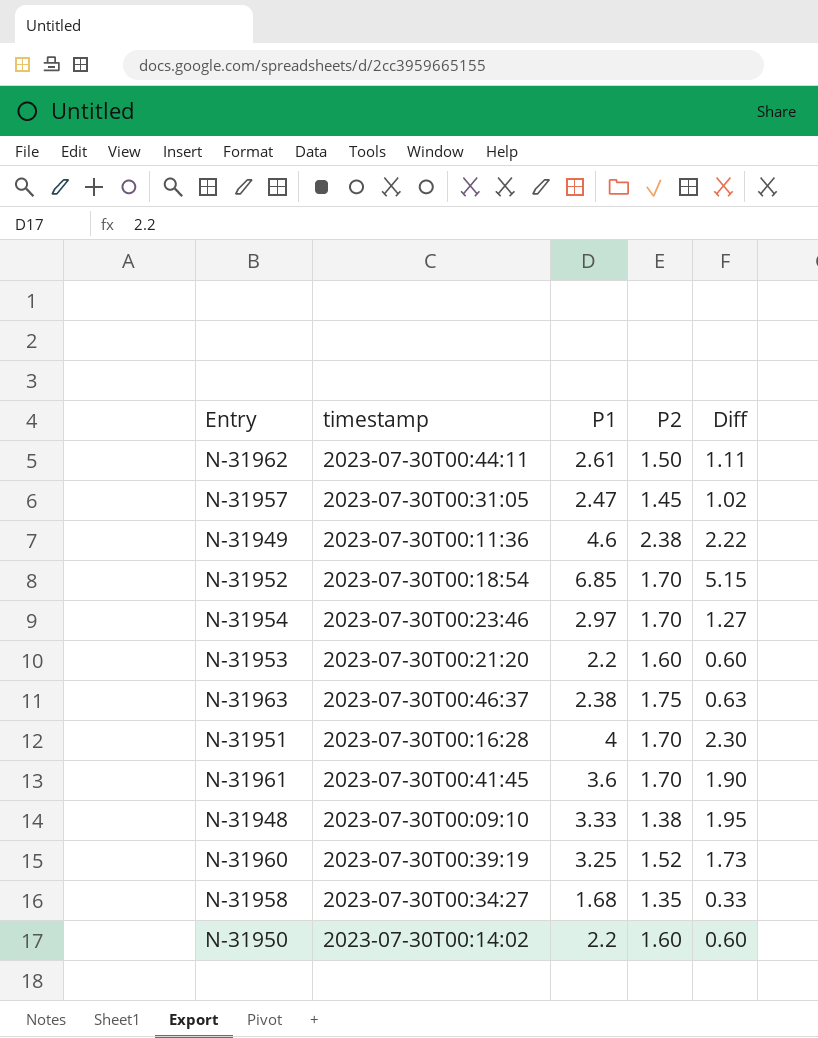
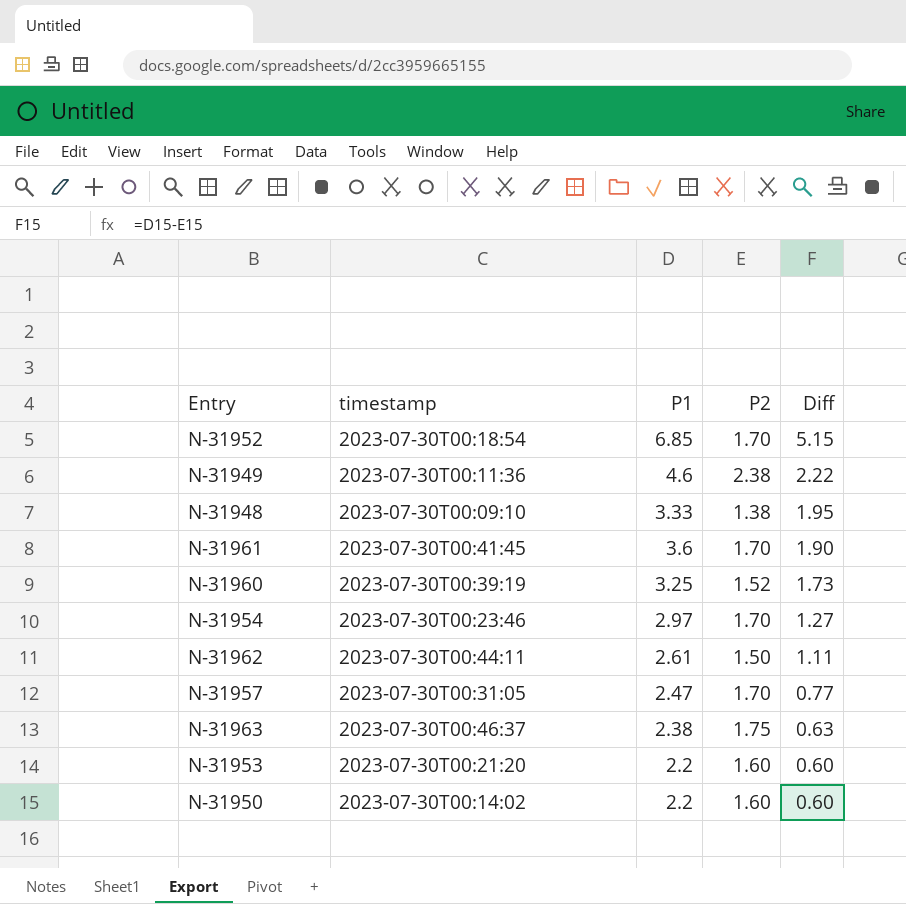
row order: none -> Diff descending
row N-31951: 2023-07-30T00:16:28 | 4 | 1.70 | 2.30 -> none
row N-31958: 2023-07-30T00:34:27 | 1.68 | 1.35 | 0.33 -> none
N-31957 | P2: 1.45 -> 1.70
N-31957 | Diff: 1.02 -> 0.77

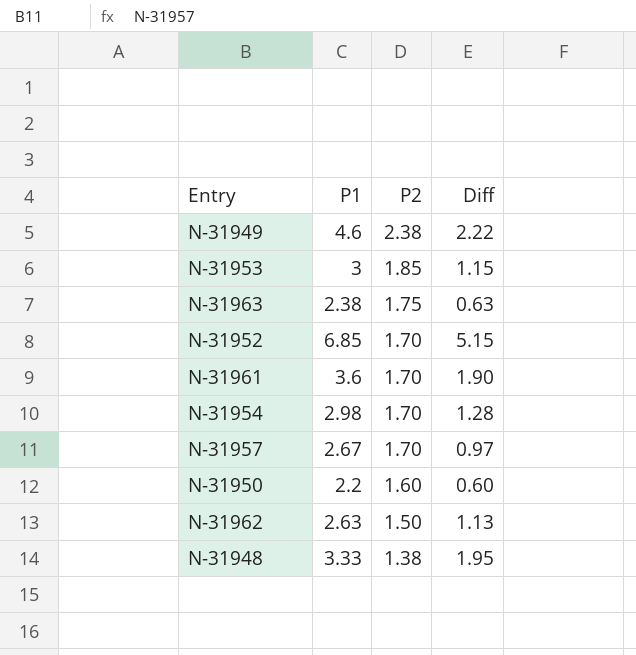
row order: Diff descending -> P2 descending
column timestamp | position: 2 -> none
row N-31960: 2023-07-30T00:39:19 | 3.25 | 1.52 | 1.73 -> none
N-31953 | P1: 2.2 -> 3
N-31953 | P2: 1.60 -> 1.85
N-31953 | Diff: 0.60 -> 1.15
N-31954 | P1: 2.97 -> 2.98
N-31954 | Diff: 1.27 -> 1.28
N-31957 | P1: 2.47 -> 2.67
N-31957 | Diff: 0.77 -> 0.97
N-31962 | P1: 2.61 -> 2.63
N-31962 | Diff: 1.11 -> 1.13

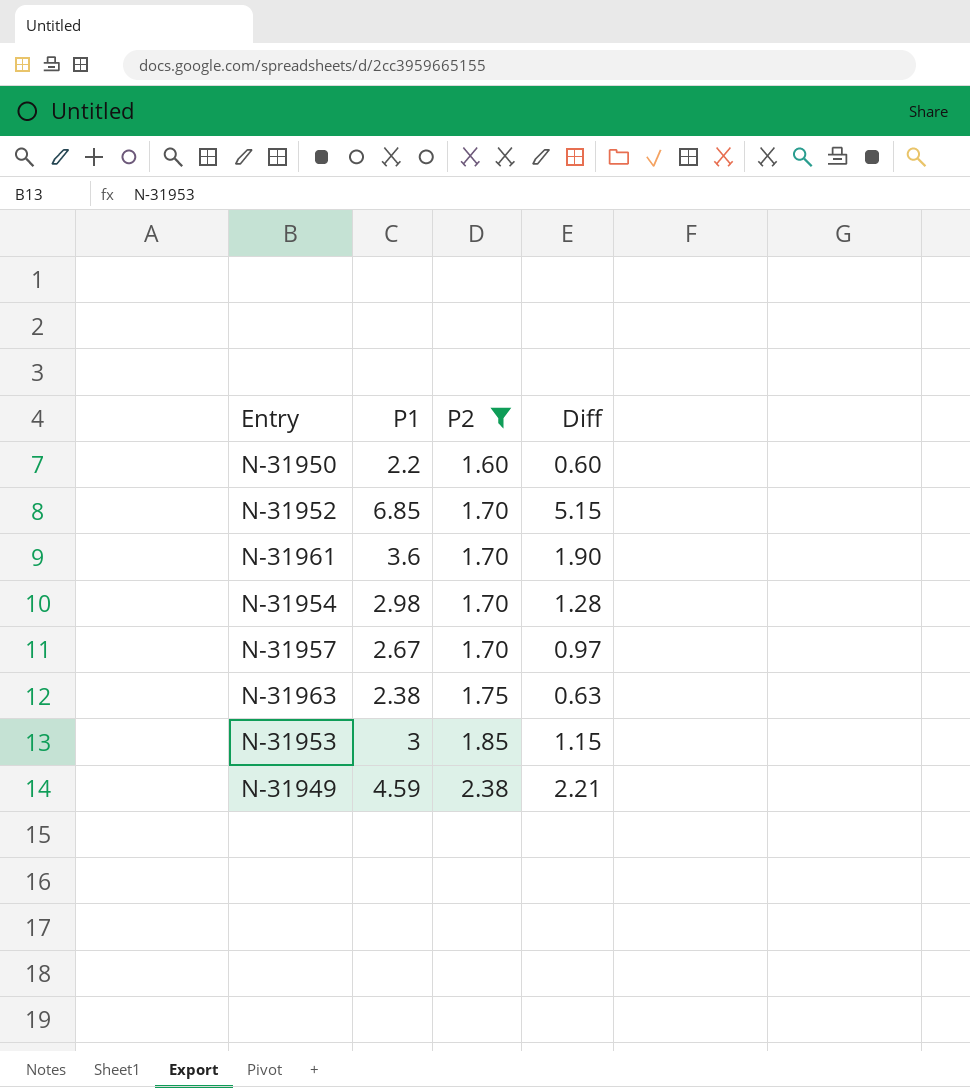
filter: none -> P2 >= 1.60
row order: P2 descending -> P2 ascending
N-31949 | P1: 4.6 -> 4.59
N-31949 | Diff: 2.22 -> 2.21

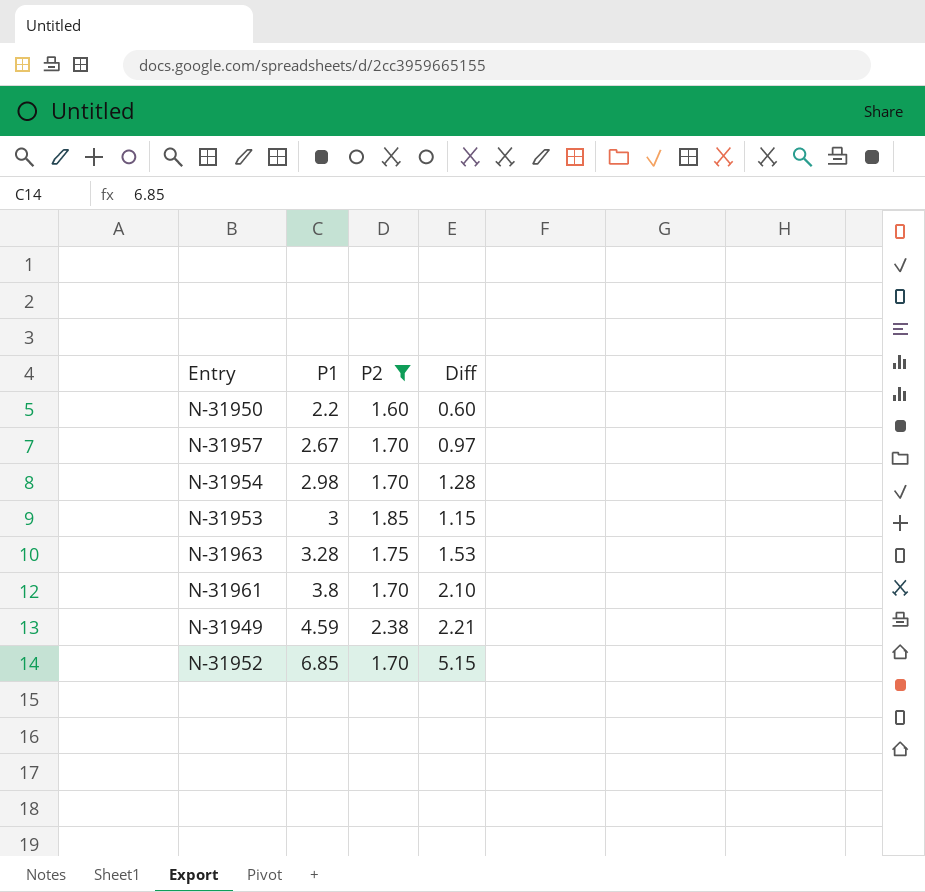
row order: P2 ascending -> P1 ascending
N-31963 | P1: 2.38 -> 3.28
N-31963 | Diff: 0.63 -> 1.53
N-31961 | P1: 3.6 -> 3.8
N-31961 | Diff: 1.90 -> 2.10

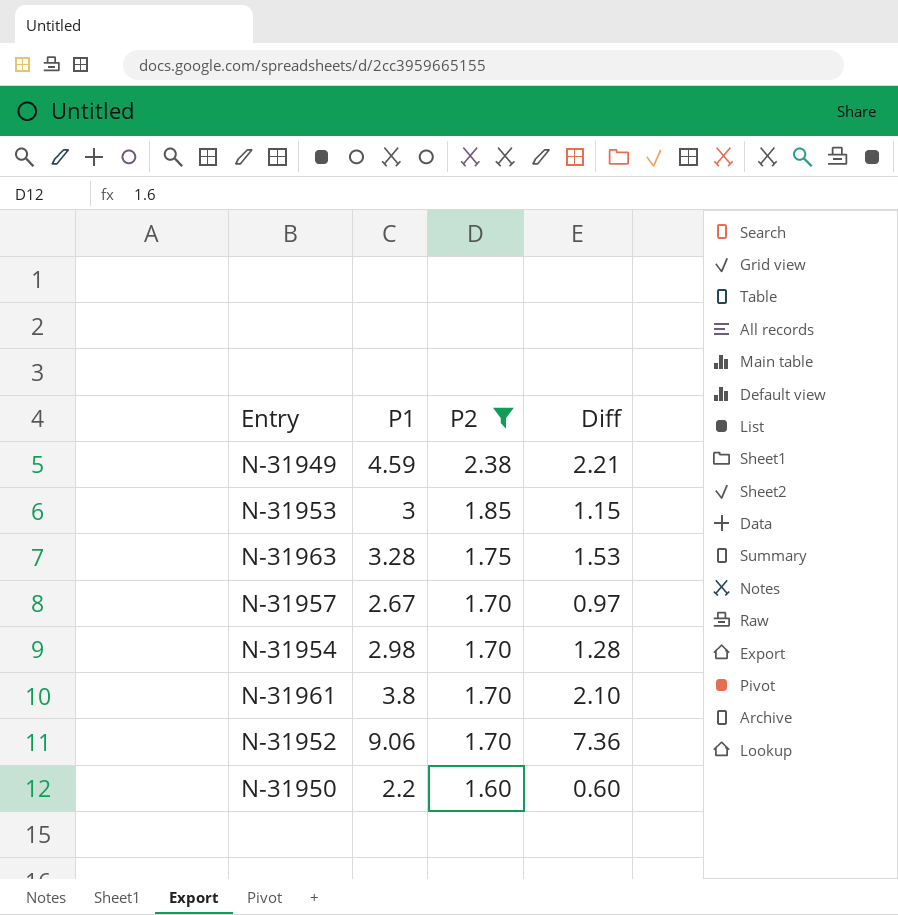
row order: P1 ascending -> P2 descending
N-31952 | P1: 6.85 -> 9.06
N-31952 | Diff: 5.15 -> 7.36

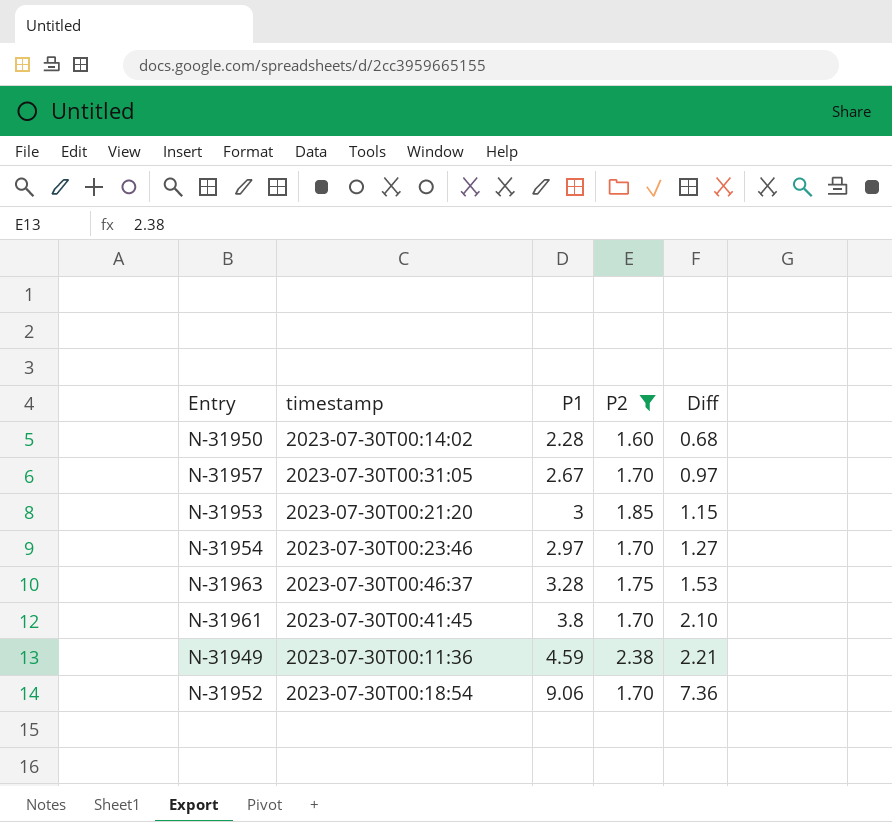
row order: P2 descending -> Diff ascending
column timestamp | position: none -> 2
N-31950 | P1: 2.2 -> 2.28
N-31950 | Diff: 0.60 -> 0.68
N-31954 | P1: 2.98 -> 2.97
N-31954 | Diff: 1.28 -> 1.27

